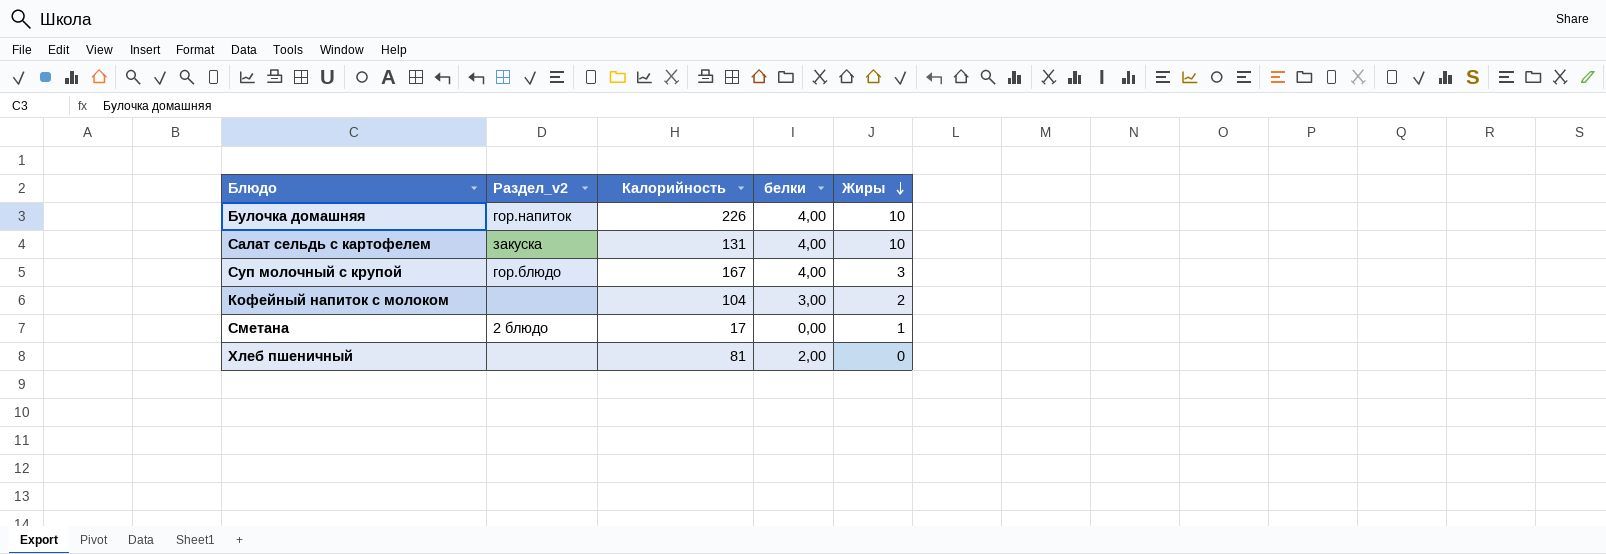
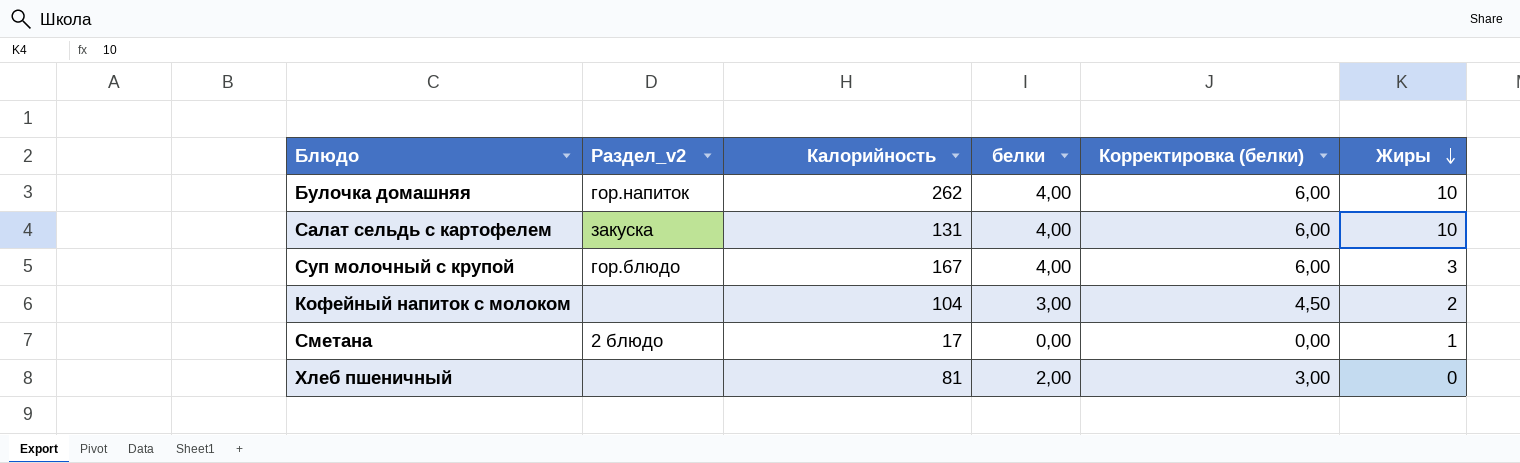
column Корректировка (белки) | formula: none -> [белки] * 1,5
Булочка домашняя | Калорийность: 226 -> 262

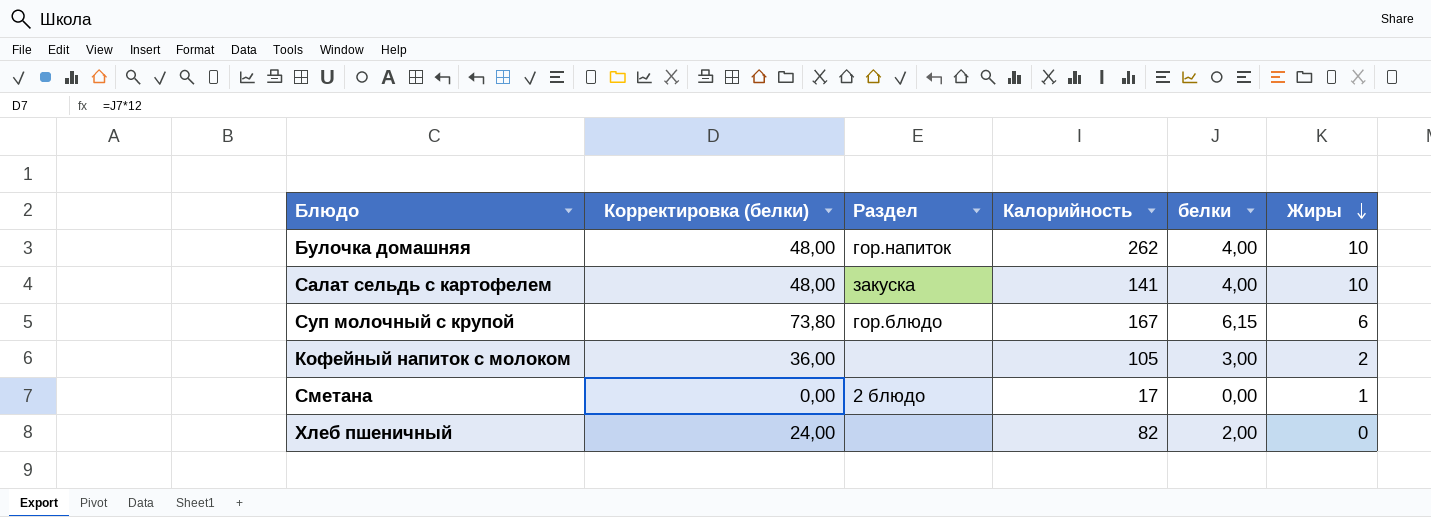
column Корректировка (белки) | formula: [белки] * 1,5 -> [белки] * 12
column Корректировка (белки) | position: 5 -> 2
column name: Раздел_v2 -> Раздел
Салат сельдь с картофелем | Калорийность: 131 -> 141
Суп молочный с крупой | белки: 4,00 -> 6,15
Суп молочный с крупой | Жиры: 3 -> 6
Кофейный напиток с молоком | Калорийность: 104 -> 105
Хлеб пшеничный | Калорийность: 81 -> 82

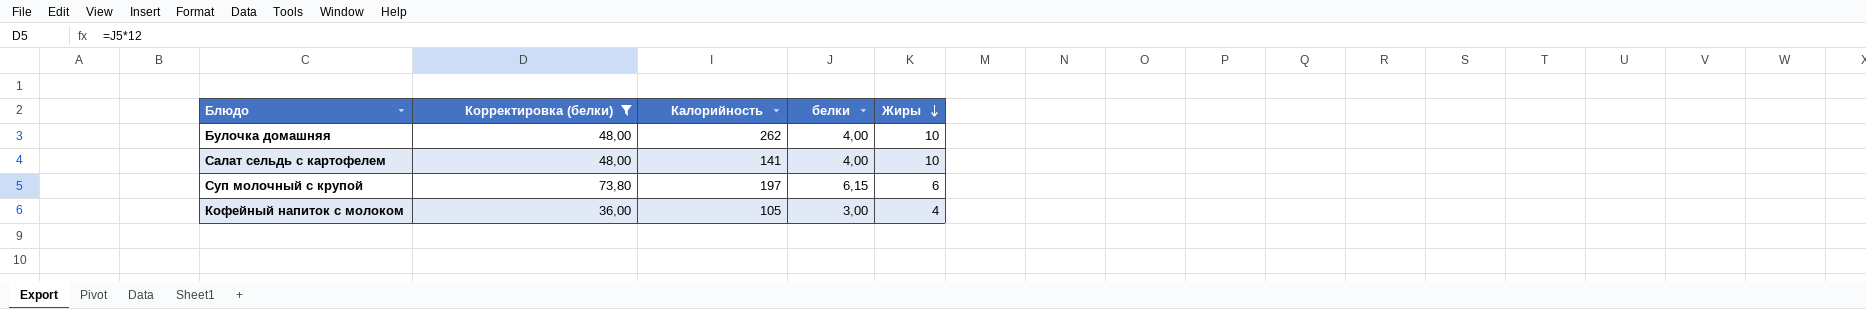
filter: none -> Корректировка (белки) >= 36,00
column Раздел | position: 3 -> none
Суп молочный с крупой | Калорийность: 167 -> 197
Кофейный напиток с молоком | Жиры: 2 -> 4

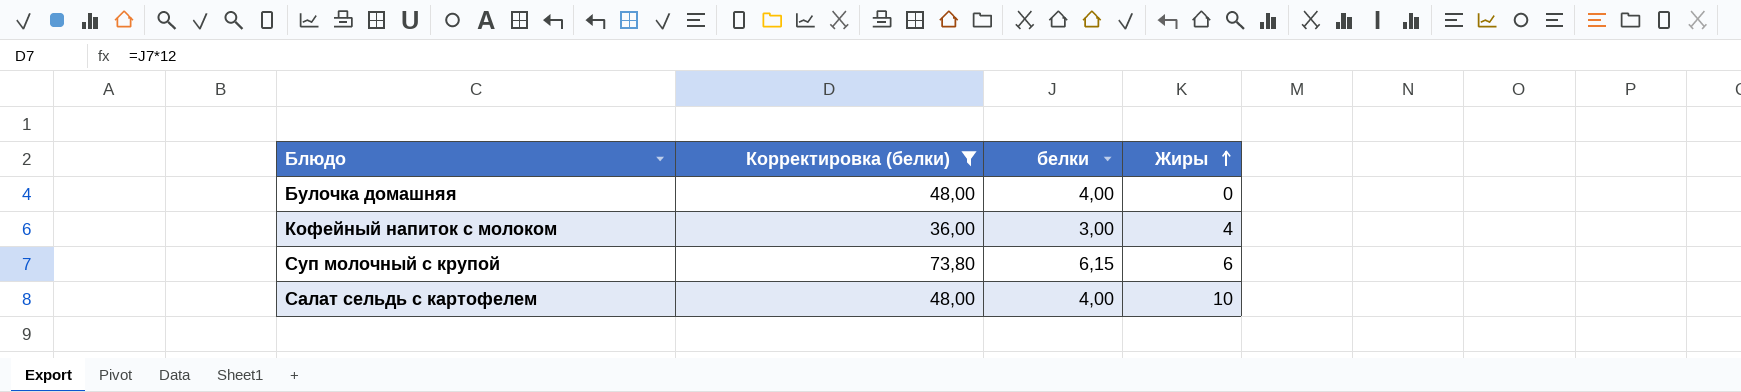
row order: Жиры descending -> Жиры ascending
column Калорийность | position: 3 -> none
Булочка домашняя | Жиры: 10 -> 0

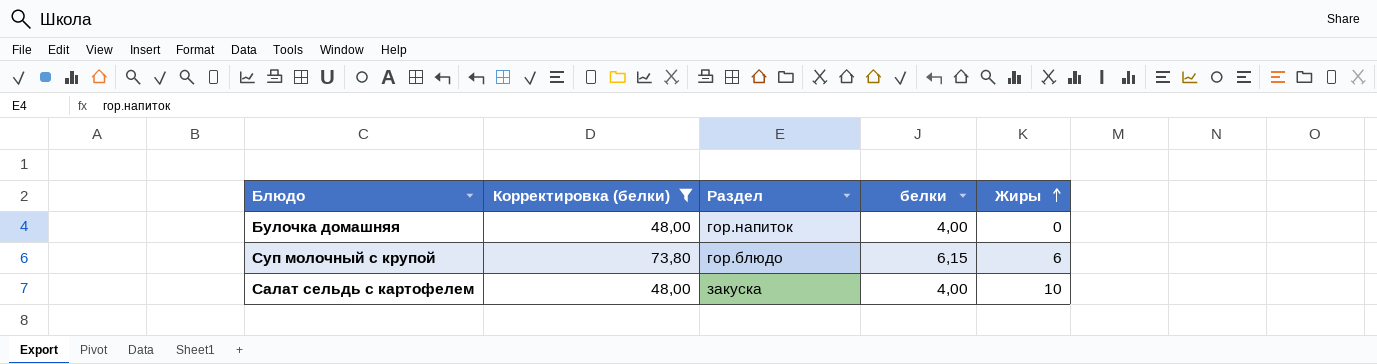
column Раздел | position: none -> 3
row Кофейный напиток с молоком: 36,00 | 3,00 | 4 -> none

